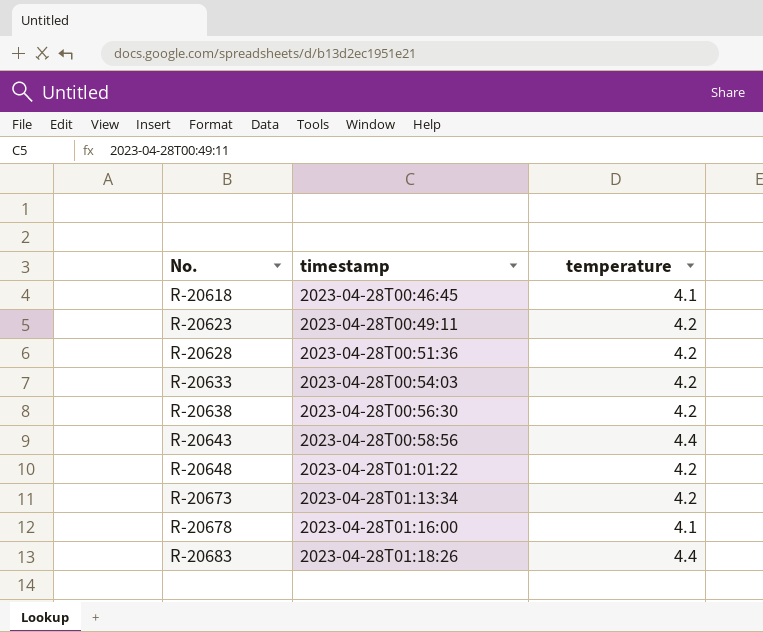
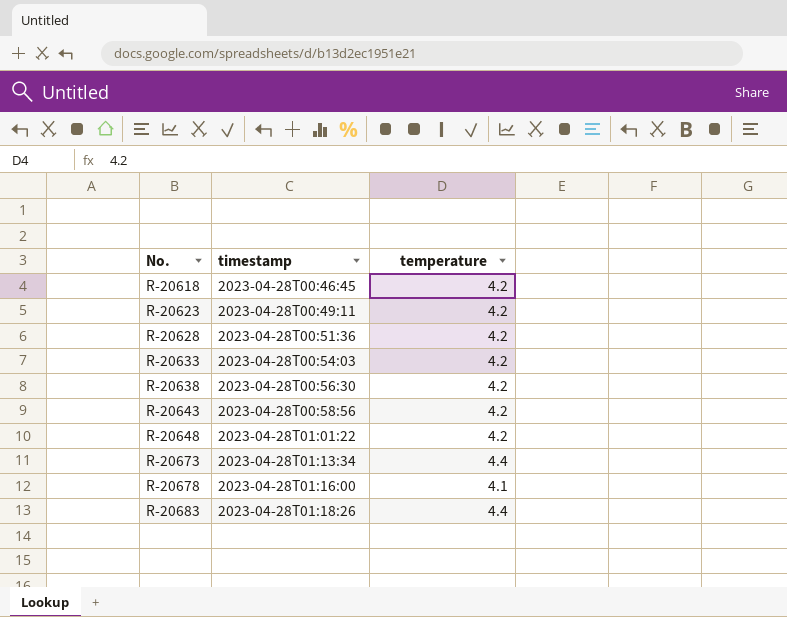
R-20618 | temperature: 4.1 -> 4.2
R-20643 | temperature: 4.4 -> 4.2
R-20673 | temperature: 4.2 -> 4.4

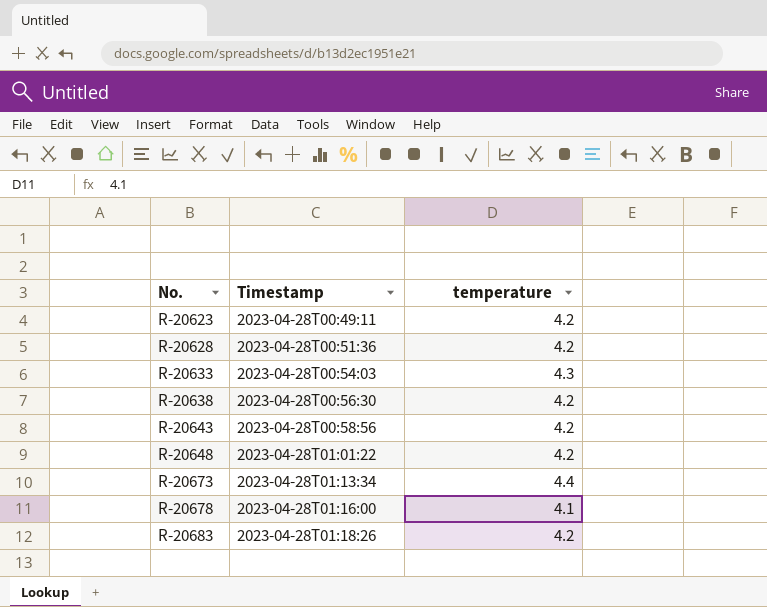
column name: timestamp -> Timestamp
row R-20618: 2023-04-28T00:46:45 | 4.2 -> none
R-20633 | temperature: 4.2 -> 4.3
R-20683 | temperature: 4.4 -> 4.2

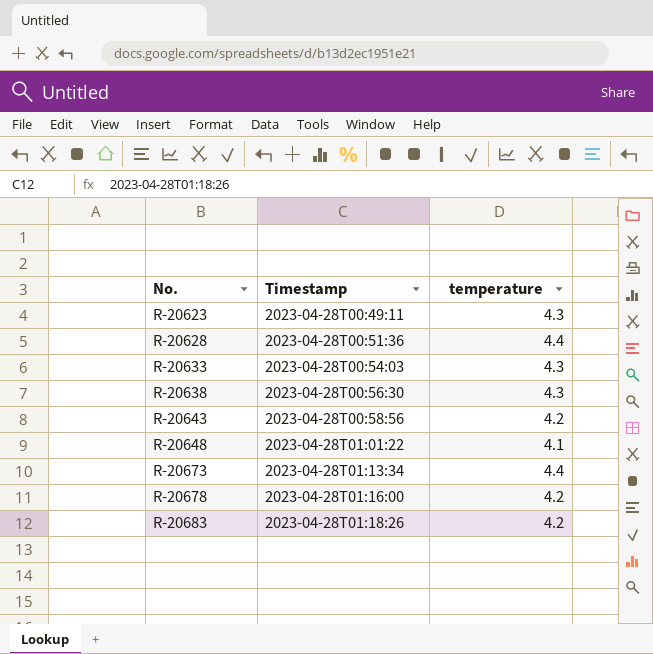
R-20623 | temperature: 4.2 -> 4.3
R-20628 | temperature: 4.2 -> 4.4
R-20638 | temperature: 4.2 -> 4.3
R-20648 | temperature: 4.2 -> 4.1
R-20678 | temperature: 4.1 -> 4.2

